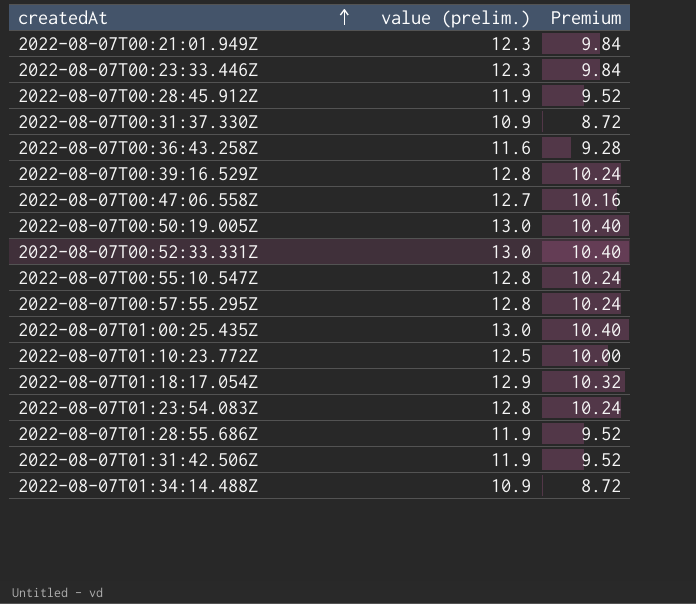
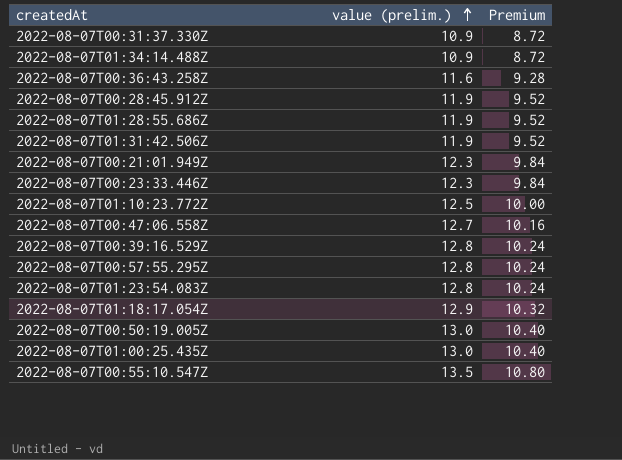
row order: createdAt ascending -> value (prelim.) ascending
row 2022-08-07T00:52:33.331Z: 13.0 | 10.40 -> none
2022-08-07T00:55:10.547Z | value (prelim.): 12.8 -> 13.5
2022-08-07T00:55:10.547Z | Premium: 10.24 -> 10.80

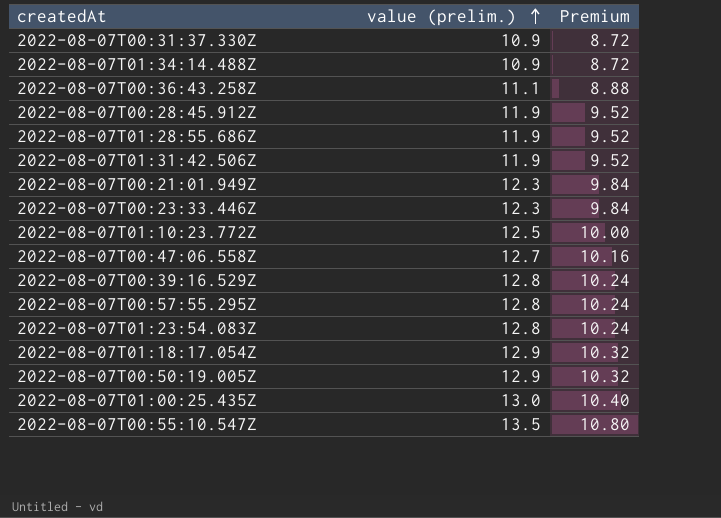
2022-08-07T00:36:43.258Z | value (prelim.): 11.6 -> 11.1
2022-08-07T00:36:43.258Z | Premium: 9.28 -> 8.88
2022-08-07T00:50:19.005Z | value (prelim.): 13.0 -> 12.9
2022-08-07T00:50:19.005Z | Premium: 10.40 -> 10.32

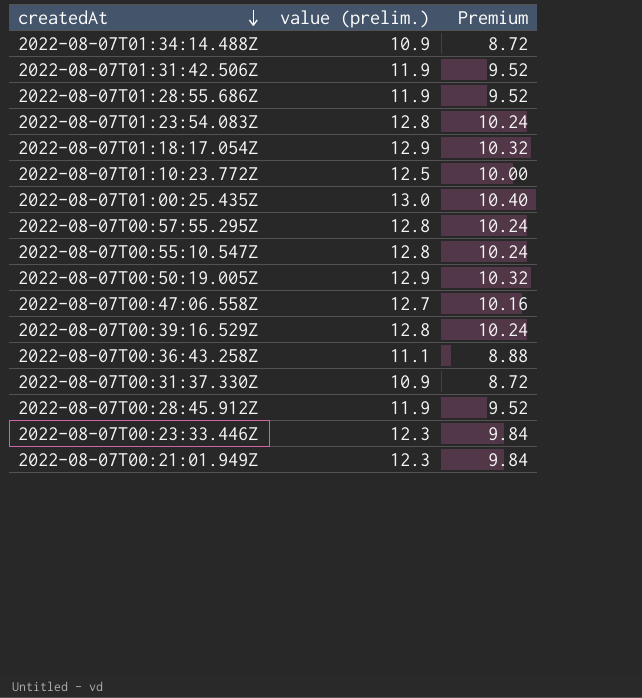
row order: value (prelim.) ascending -> createdAt descending
2022-08-07T00:55:10.547Z | value (prelim.): 13.5 -> 12.8
2022-08-07T00:55:10.547Z | Premium: 10.80 -> 10.24

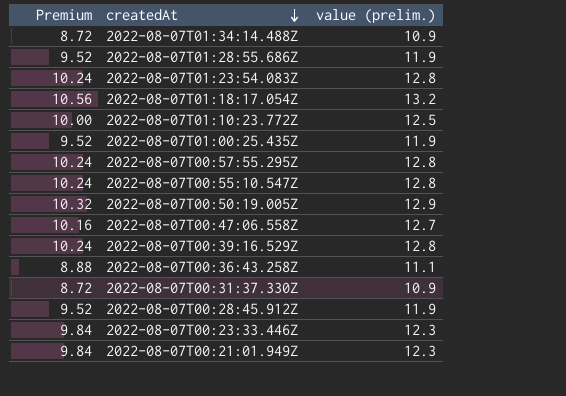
column Premium | position: 3 -> 1
row 2022-08-07T01:31:42.506Z: 11.9 | 9.52 -> none
2022-08-07T01:18:17.054Z | Premium: 10.32 -> 10.56
2022-08-07T01:18:17.054Z | value (prelim.): 12.9 -> 13.2
2022-08-07T01:00:25.435Z | Premium: 10.40 -> 9.52
2022-08-07T01:00:25.435Z | value (prelim.): 13.0 -> 11.9

